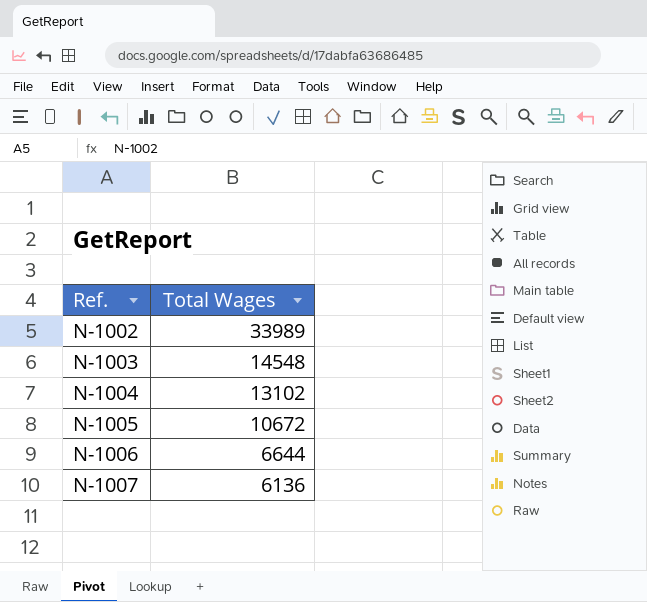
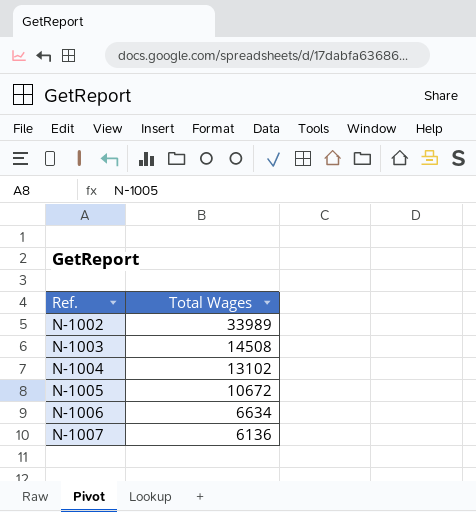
N-1003 | Total Wages: 14548 -> 14508
N-1006 | Total Wages: 6644 -> 6634

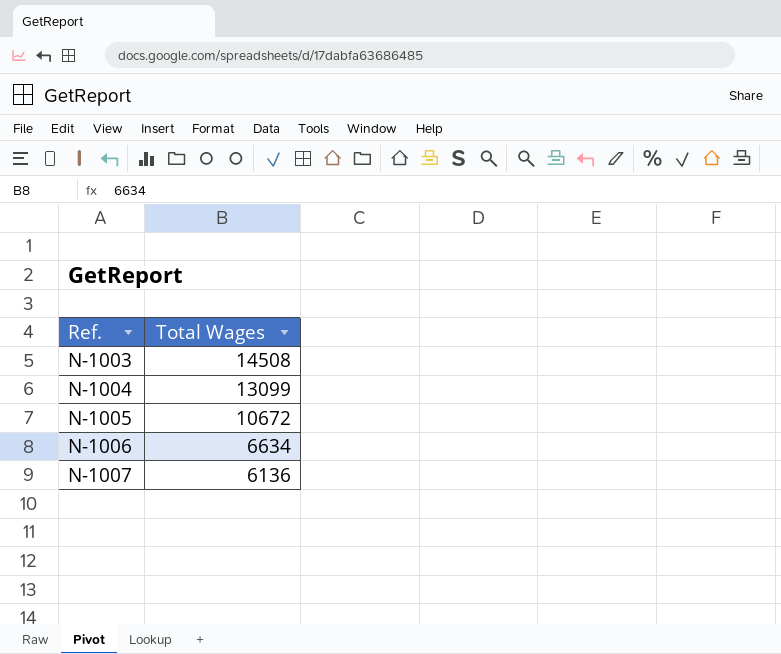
row N-1002: 33989 -> none
N-1004 | Total Wages: 13102 -> 13099

